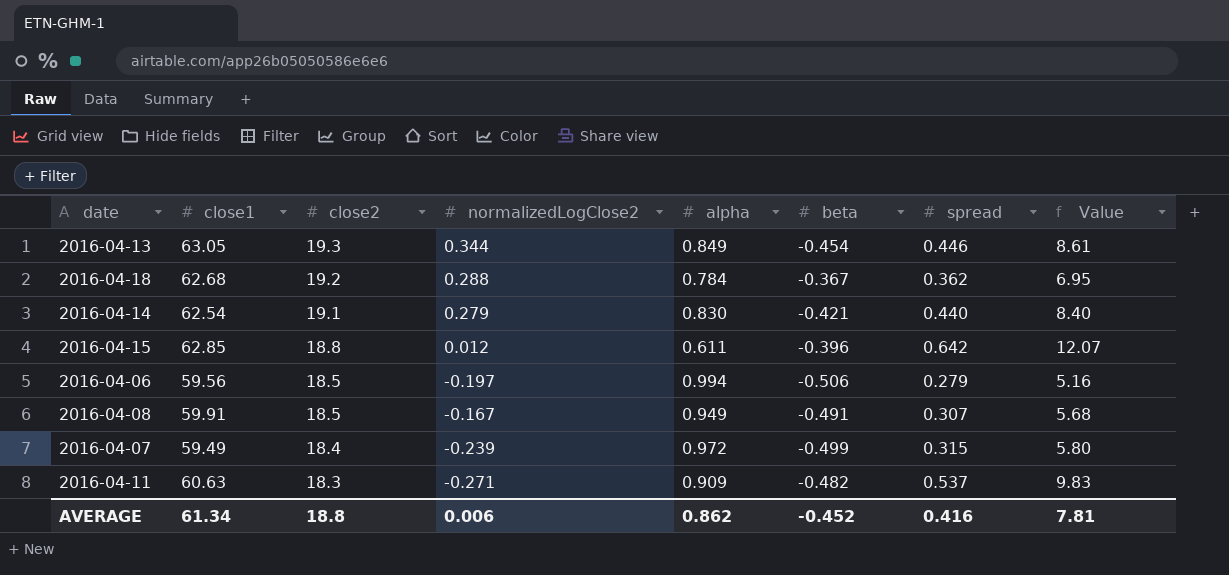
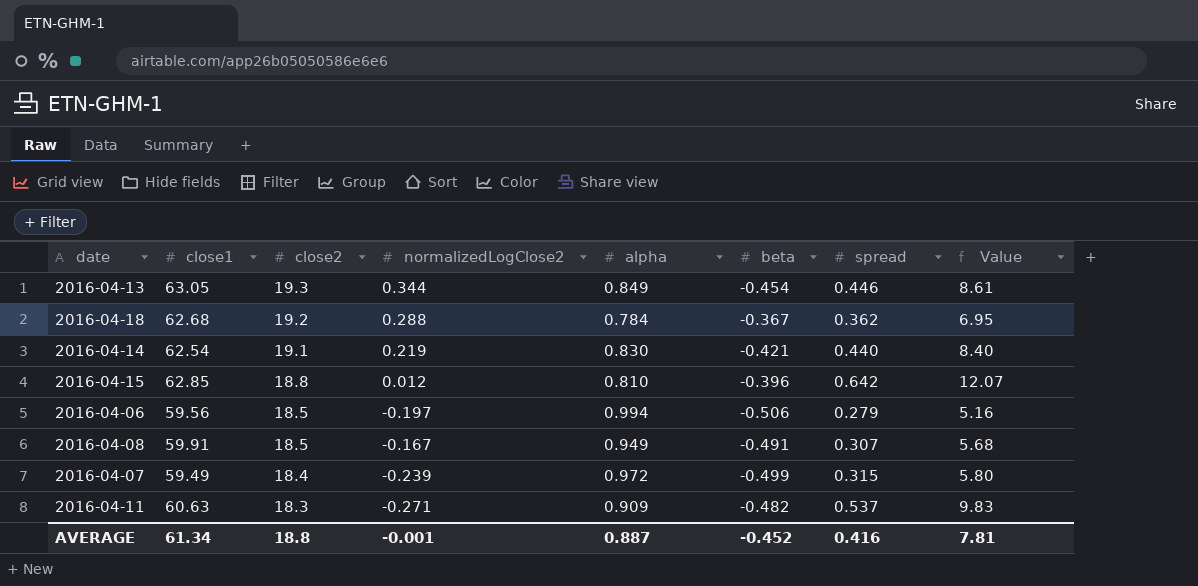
2016-04-14 | normalizedLogClose2: 0.279 -> 0.219
2016-04-15 | alpha: 0.611 -> 0.810
AVERAGE | normalizedLogClose2: 0.006 -> -0.001
AVERAGE | alpha: 0.862 -> 0.887

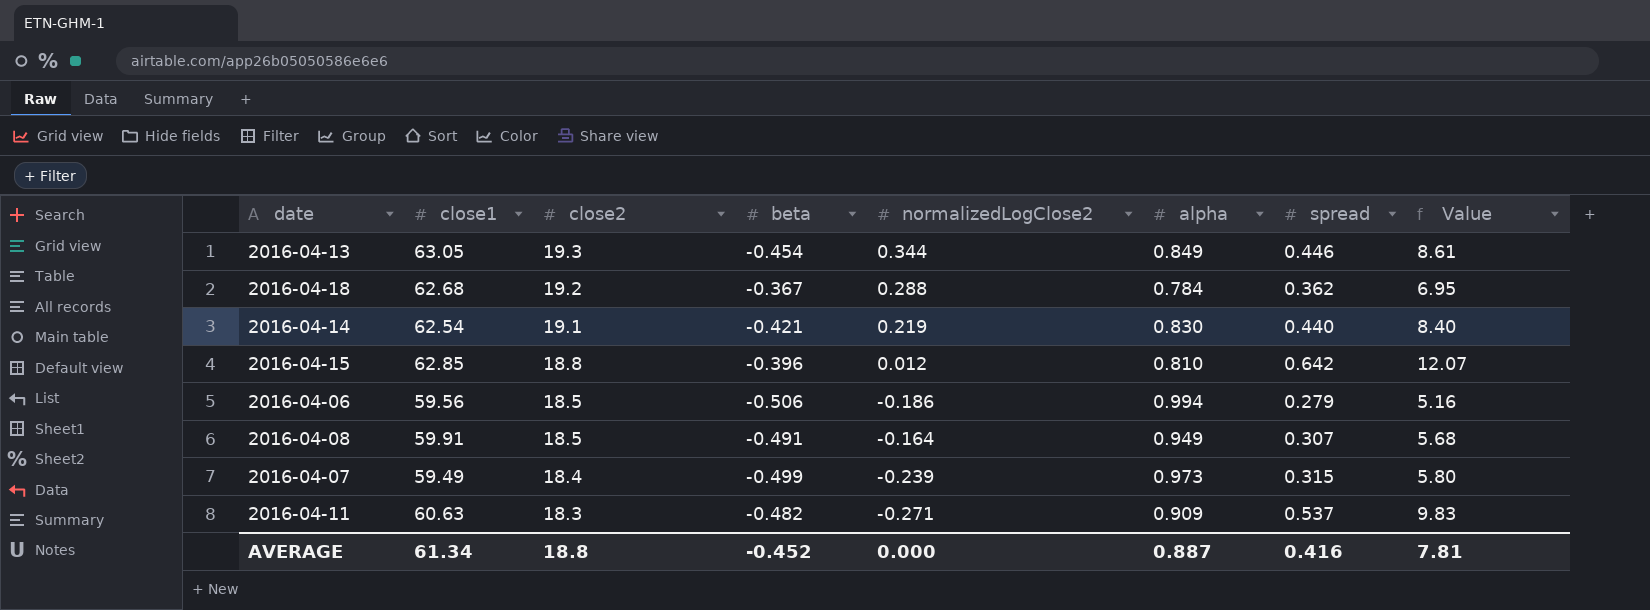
column beta | position: 6 -> 4
2016-04-06 | normalizedLogClose2: -0.197 -> -0.186
2016-04-08 | normalizedLogClose2: -0.167 -> -0.164
2016-04-07 | alpha: 0.972 -> 0.973
AVERAGE | normalizedLogClose2: -0.001 -> 0.000

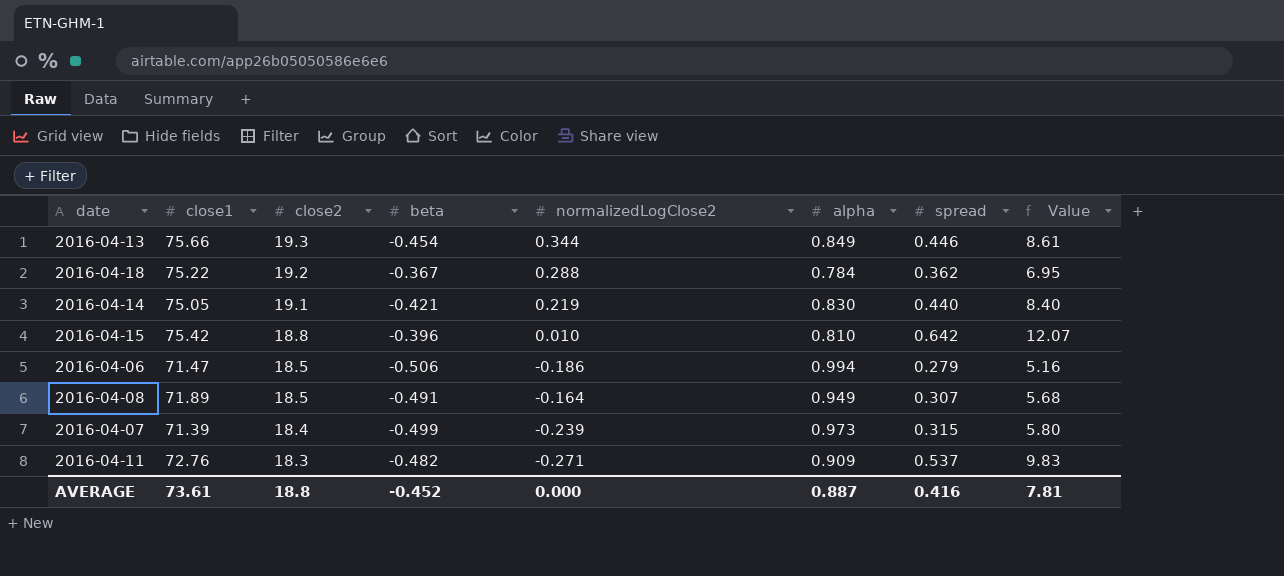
2016-04-13 | close1: 63.05 -> 75.66
2016-04-18 | close1: 62.68 -> 75.22
2016-04-14 | close1: 62.54 -> 75.05
2016-04-15 | close1: 62.85 -> 75.42
2016-04-15 | normalizedLogClose2: 0.012 -> 0.010
2016-04-06 | close1: 59.56 -> 71.47
2016-04-08 | close1: 59.91 -> 71.89
2016-04-07 | close1: 59.49 -> 71.39
2016-04-11 | close1: 60.63 -> 72.76
AVERAGE | close1: 61.34 -> 73.61

